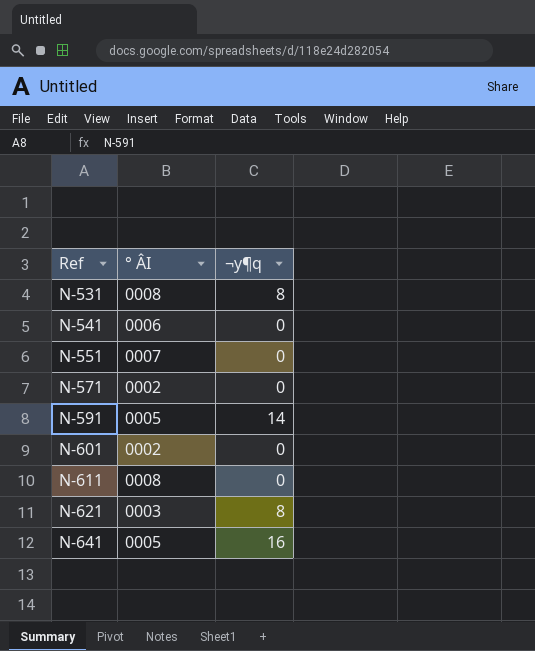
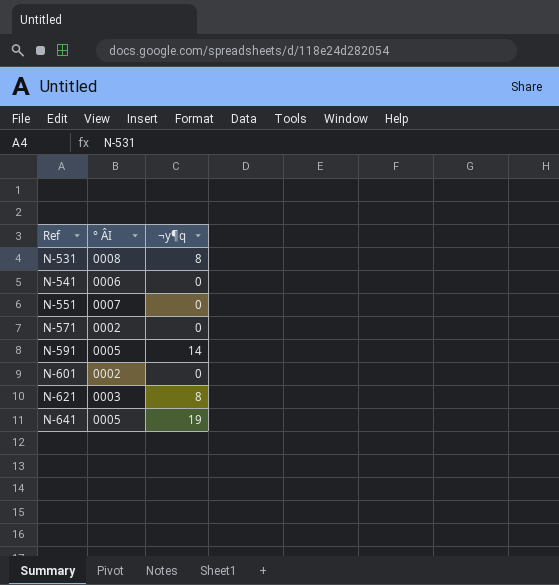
row N-611: 0008 | 0 -> none
N-641 | ¬y¶q: 16 -> 19

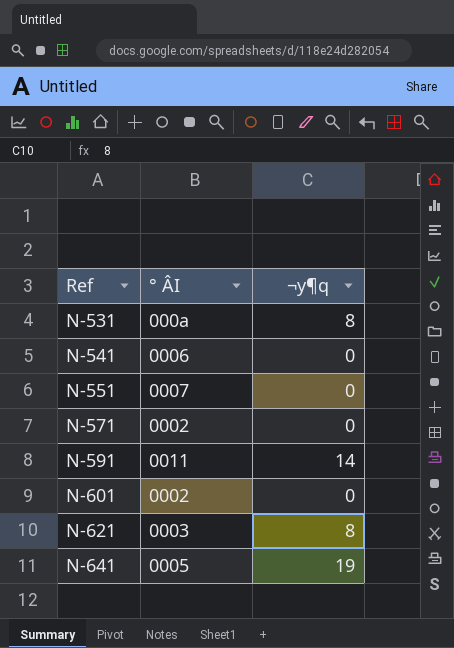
N-531 | ° ÂI: 0008 -> 000a
N-591 | ° ÂI: 0005 -> 0011

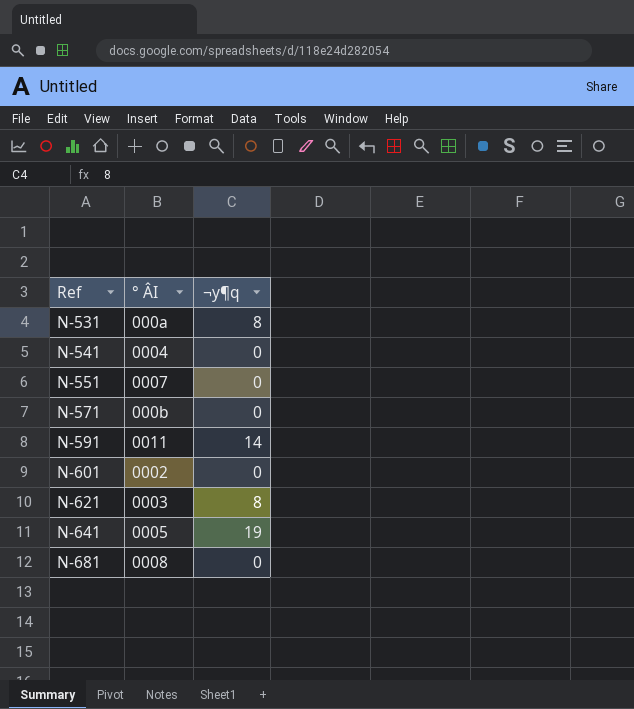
N-541 | ° ÂI: 0006 -> 0004
N-571 | ° ÂI: 0002 -> 000b
row N-681: none -> 0008 | 0

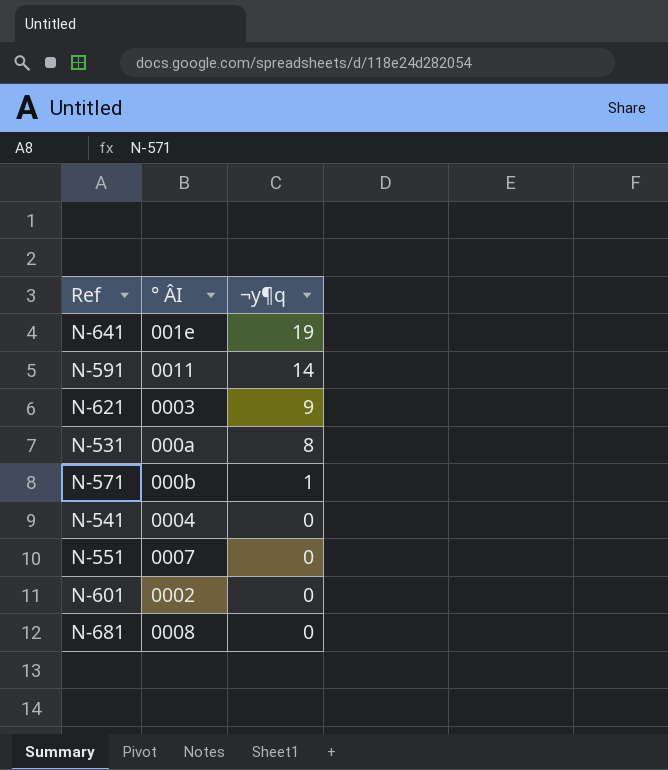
row order: Ref ascending -> ¬y¶q descending
N-641 | ° ÂI: 0005 -> 001e
N-621 | ¬y¶q: 8 -> 9
N-571 | ¬y¶q: 0 -> 1

